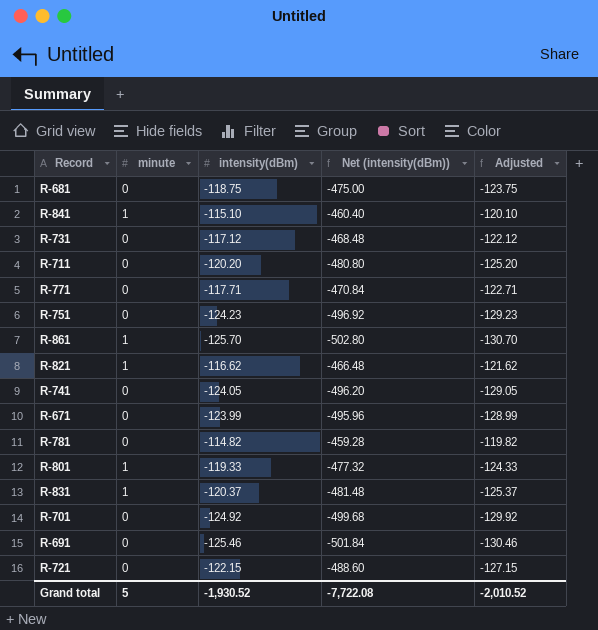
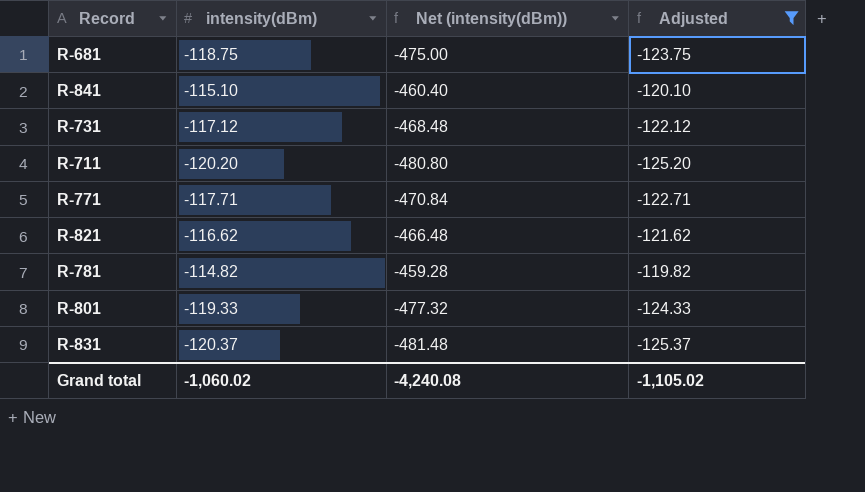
filter: none -> Adjusted >= -125.37
column minute | position: 2 -> none
Grand total | intensity(dBm): -1,930.52 -> -1,060.02
Grand total | Net (intensity(dBm)): -7,722.08 -> -4,240.08
Grand total | Adjusted: -2,010.52 -> -1,105.02

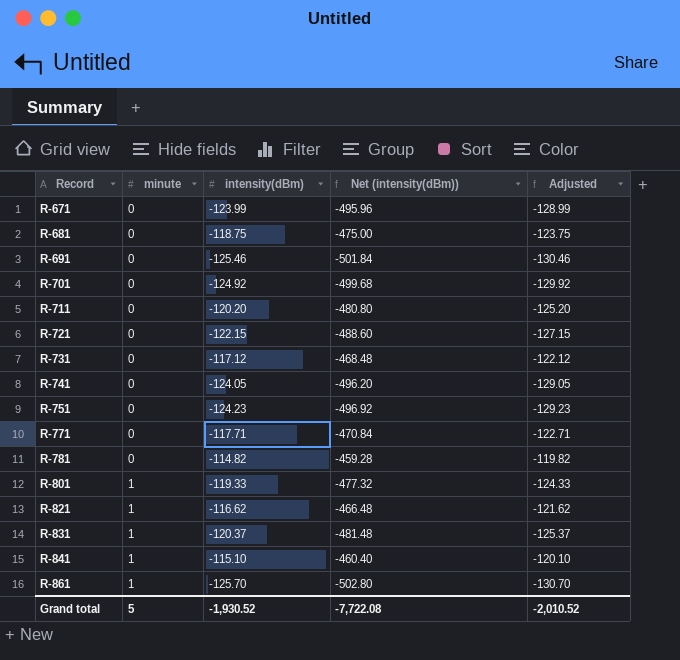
filter: Adjusted >= -125.37 -> none
row order: none -> Record ascending
column minute | position: none -> 2
Grand total | intensity(dBm): -1,060.02 -> -1,930.52
Grand total | Net (intensity(dBm)): -4,240.08 -> -7,722.08
Grand total | Adjusted: -1,105.02 -> -2,010.52

